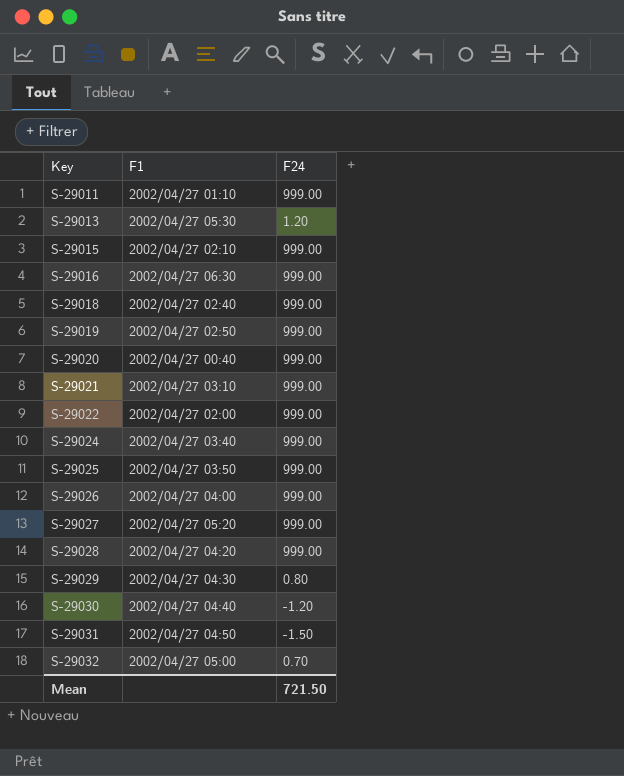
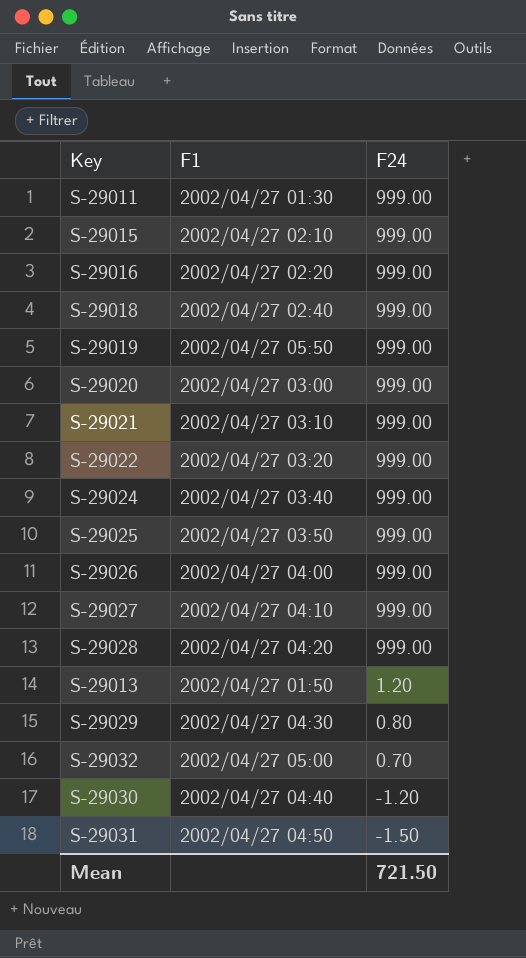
row order: Key ascending -> F24 descending
S-29011 | F1: 2002/04/27 01:10 -> 2002/04/27 01:30
S-29016 | F1: 2002/04/27 06:30 -> 2002/04/27 02:20
S-29019 | F1: 2002/04/27 02:50 -> 2002/04/27 05:50
S-29020 | F1: 2002/04/27 00:40 -> 2002/04/27 03:00
S-29022 | F1: 2002/04/27 02:00 -> 2002/04/27 03:20
S-29027 | F1: 2002/04/27 05:20 -> 2002/04/27 04:10
S-29013 | F1: 2002/04/27 05:30 -> 2002/04/27 01:50

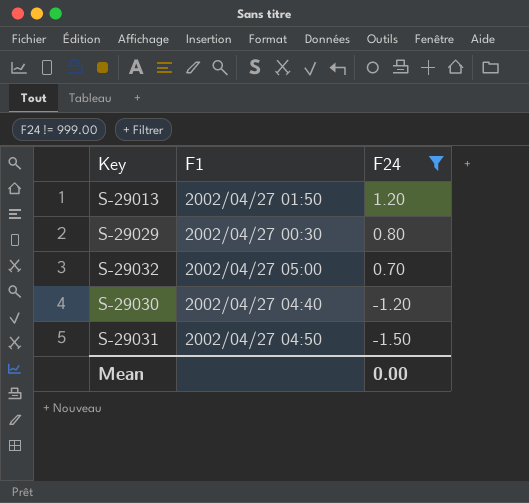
filter: none -> F24 != 999.00
S-29029 | F1: 2002/04/27 04:30 -> 2002/04/27 00:30
Mean | F24: 721.50 -> 0.00

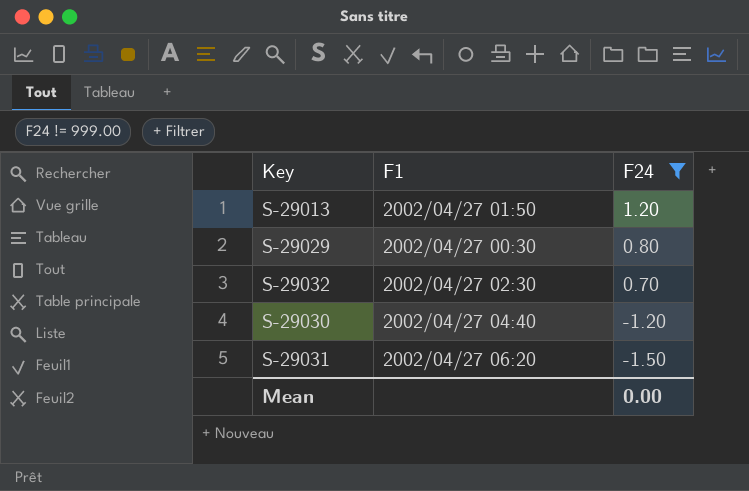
S-29032 | F1: 2002/04/27 05:00 -> 2002/04/27 02:30
S-29031 | F1: 2002/04/27 04:50 -> 2002/04/27 06:20

